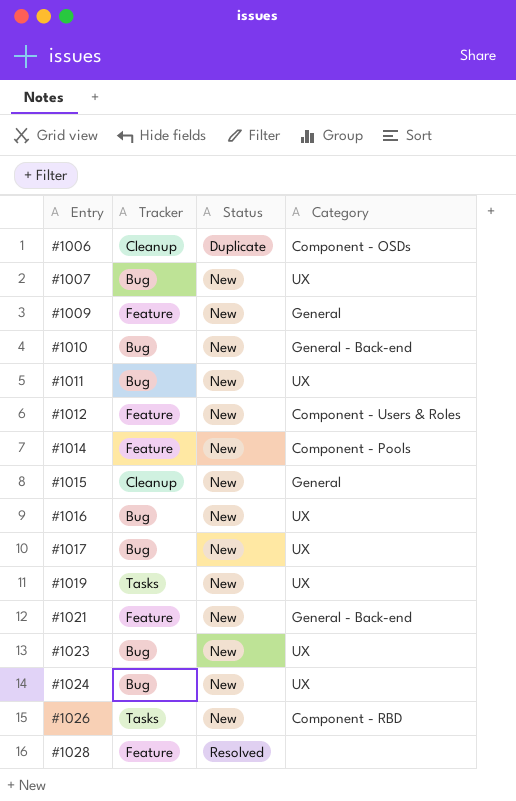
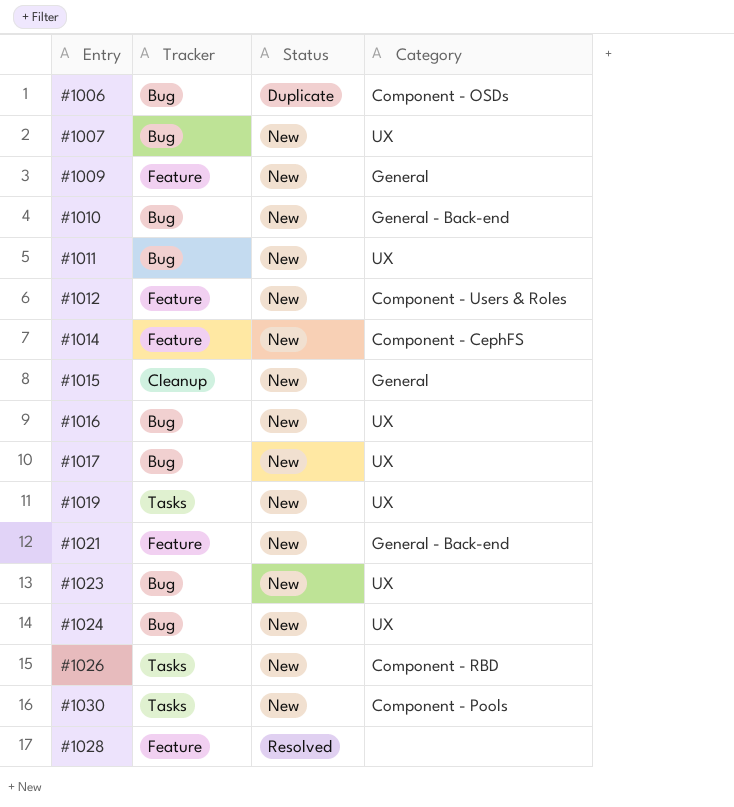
#1006 | Tracker: Cleanup -> Bug
#1014 | Category: Component - Pools -> Component - CephFS
row #1030: none -> Tasks | New | Component - Pools

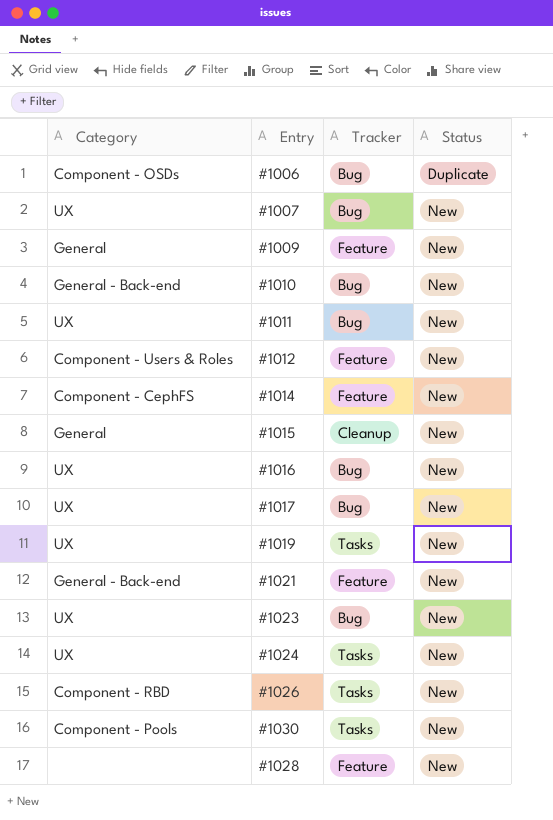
column Category | position: 4 -> 1
#1024 | Tracker: Bug -> Tasks
#1028 | Status: Resolved -> New

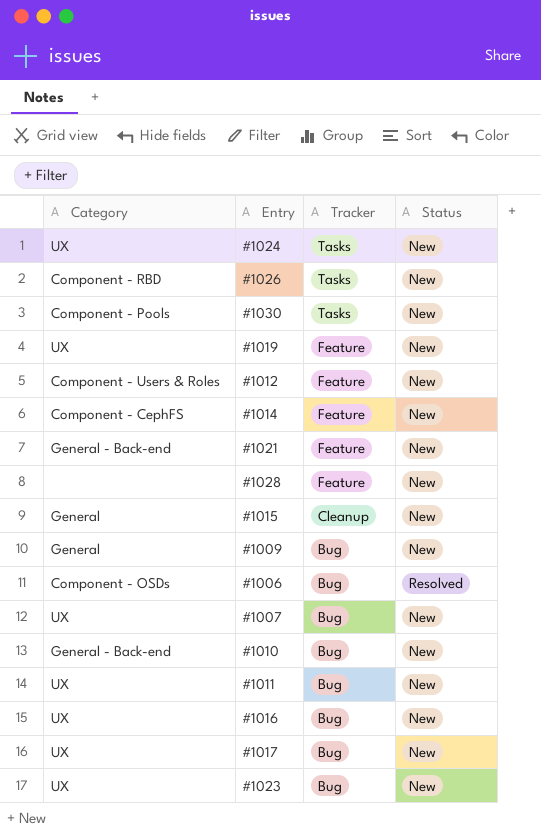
row order: Status ascending -> Tracker descending
#1019 | Tracker: Tasks -> Feature
#1009 | Tracker: Feature -> Bug
#1006 | Status: Duplicate -> Resolved

